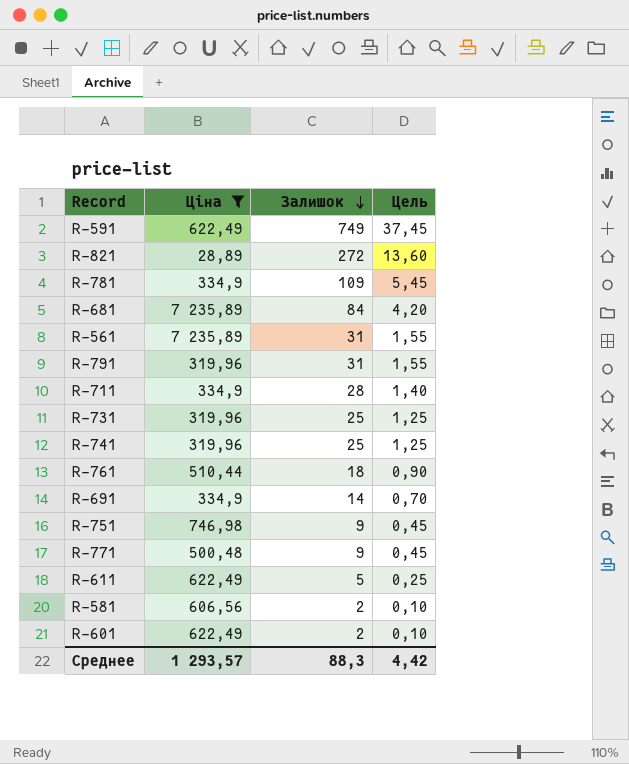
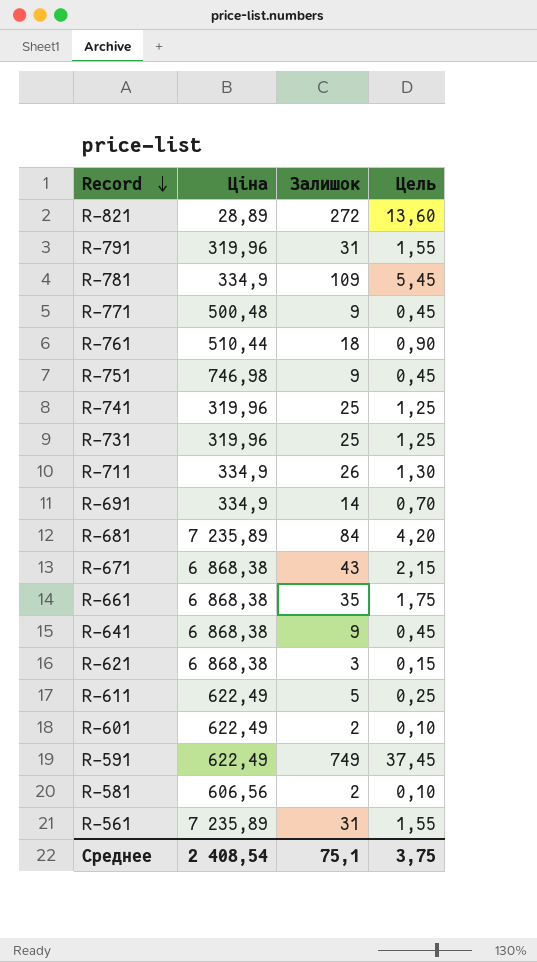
filter: Ціна != 6 868,38 -> none
row order: Залишок descending -> Record descending
R-711 | Залишок: 28 -> 26
R-711 | Цель: 1,40 -> 1,30
Среднее | Ціна: 1 293,57 -> 2 408,54
Среднее | Залишок: 88,3 -> 75,1
Среднее | Цель: 4,42 -> 3,75

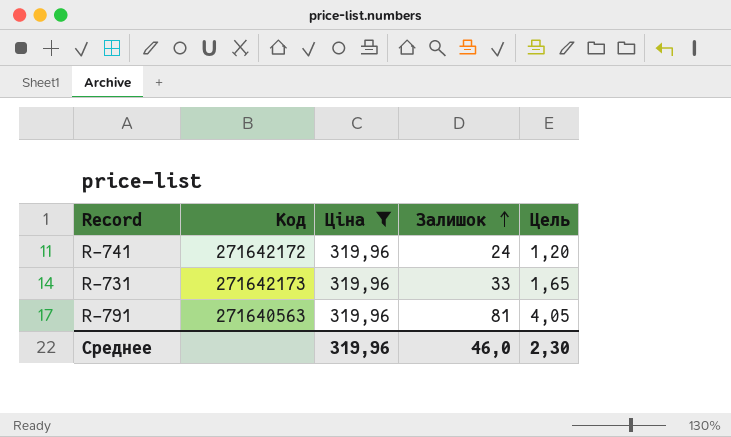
filter: none -> Ціна = 319,96
row order: Record descending -> Залишок ascending
column Код | position: none -> 2
R-741 | Залишок: 25 -> 24
R-741 | Цель: 1,25 -> 1,20
R-731 | Залишок: 25 -> 33
R-731 | Цель: 1,25 -> 1,65
R-791 | Залишок: 31 -> 81
R-791 | Цель: 1,55 -> 4,05
Среднее | Ціна: 2 408,54 -> 319,96
Среднее | Залишок: 75,1 -> 46,0
Среднее | Цель: 3,75 -> 2,30

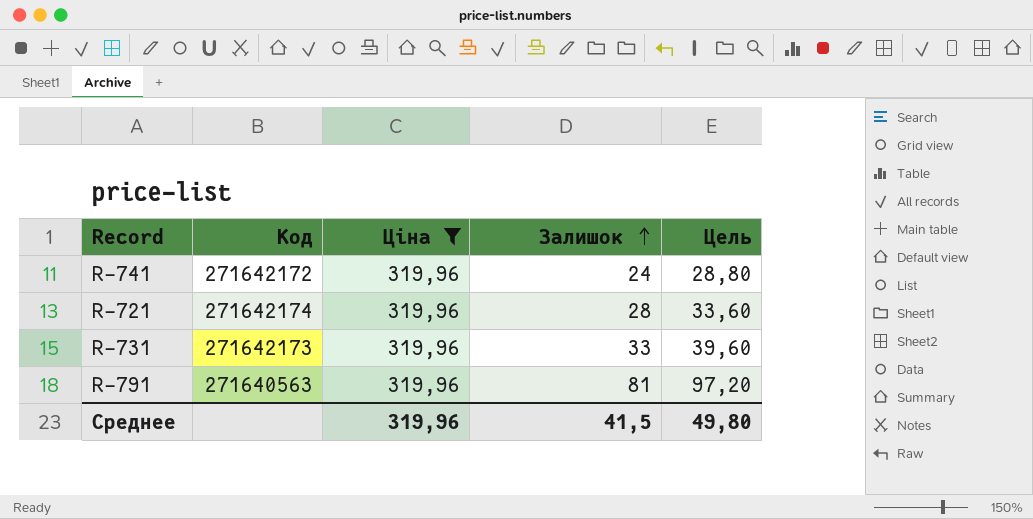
column Цель | formula: [Залишок] * 0,05 -> [Залишок] * 1,2
row R-721: none -> 271642174 | 319,96 | 28 | 33,60
Среднее | Залишок: 46,0 -> 41,5
Среднее | Цель: 2,30 -> 49,80

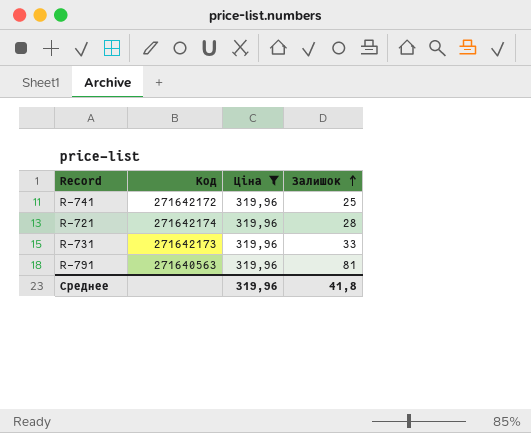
column Цель | formula: [Залишок] * 1,2 -> none
R-741 | Залишок: 24 -> 25
Среднее | Залишок: 41,5 -> 41,8

